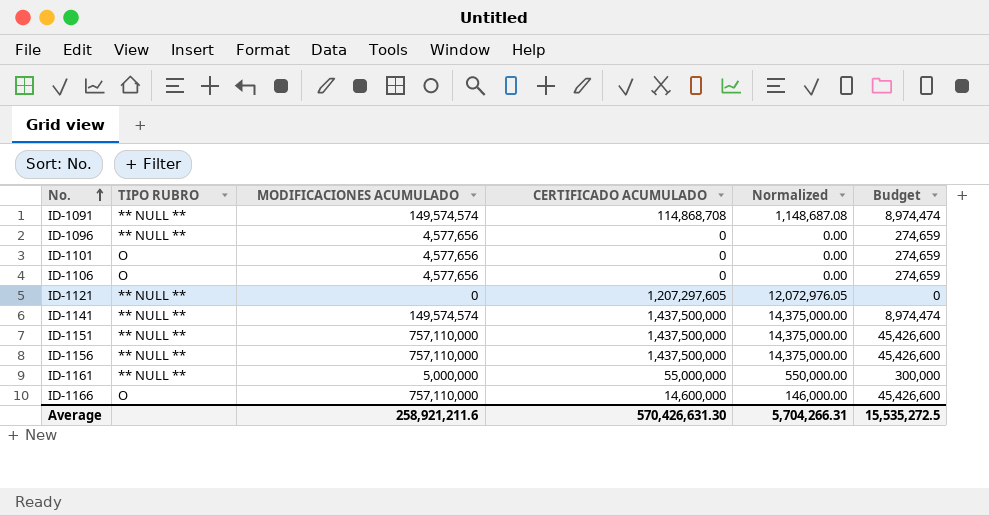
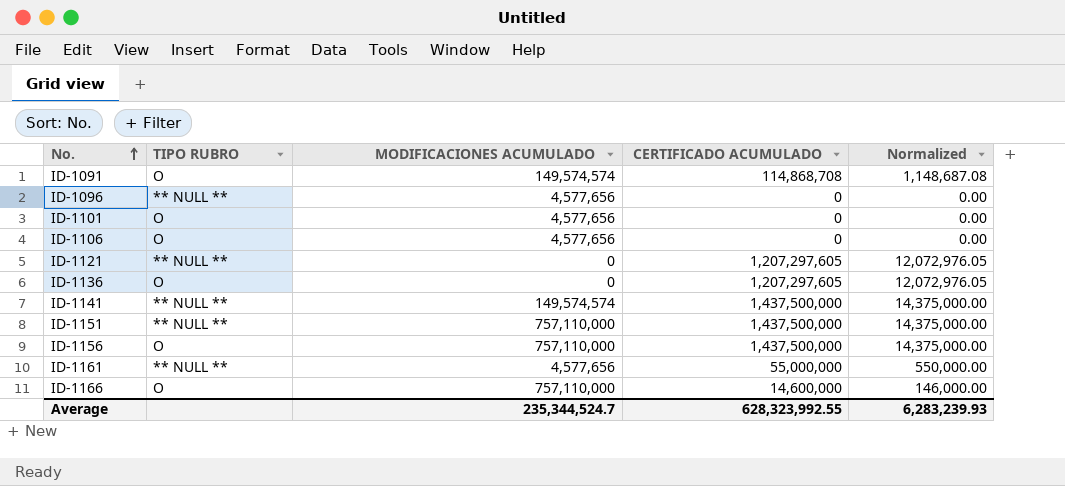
column Budget | formula: [MODIFICACIONES ACUMULADO] * 0.06 -> none
ID-1091 | TIPO RUBRO: ** NULL ** -> O
row ID-1136: none -> O | 0 | 1,207,297,605 | 12,072,976.05
ID-1156 | TIPO RUBRO: ** NULL ** -> O
ID-1161 | MODIFICACIONES ACUMULADO: 5,000,000 -> 4,577,656
Average | MODIFICACIONES ACUMULADO: 258,921,211.6 -> 235,344,524.7
Average | CERTIFICADO ACUMULADO: 570,426,631.30 -> 628,323,992.55
Average | Normalized: 5,704,266.31 -> 6,283,239.93

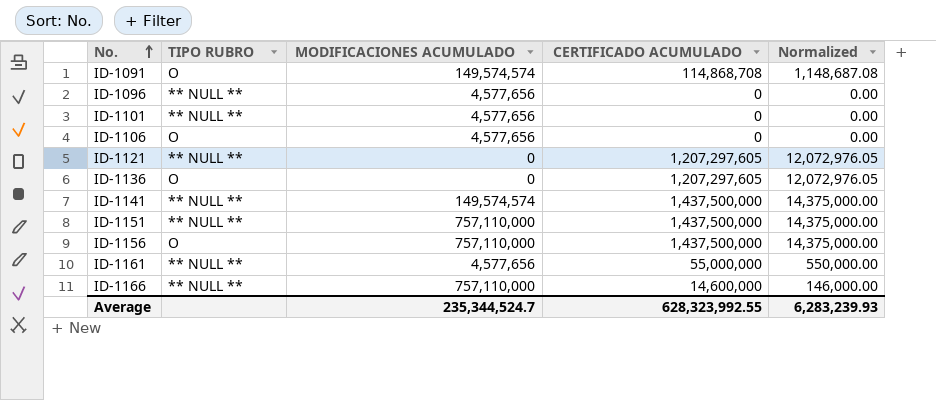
ID-1101 | TIPO RUBRO: O -> ** NULL **
ID-1166 | TIPO RUBRO: O -> ** NULL **

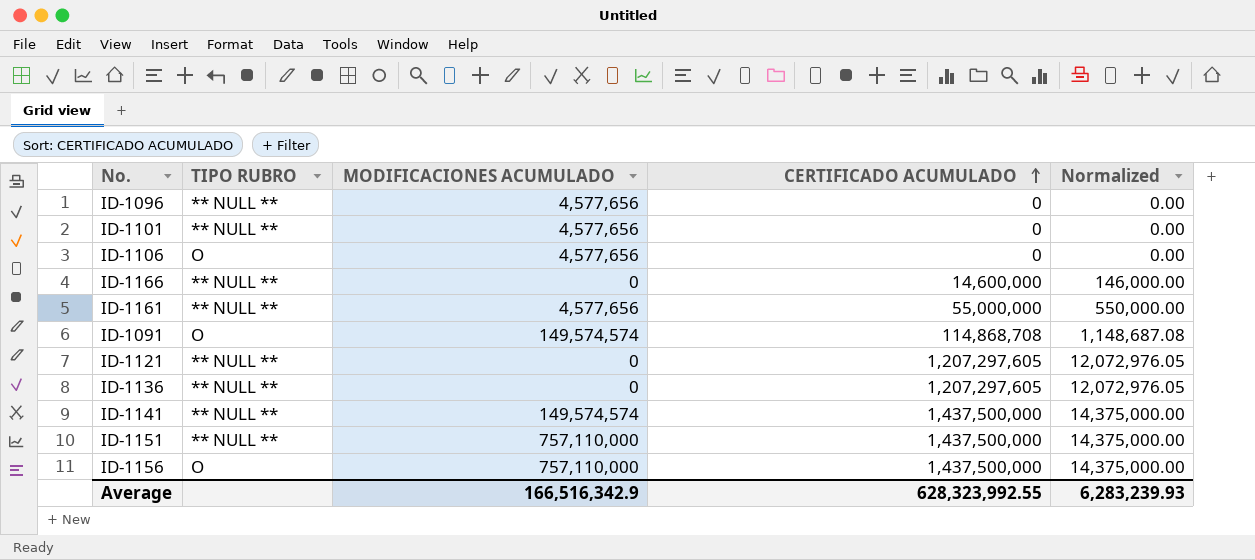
row order: No. ascending -> CERTIFICADO ACUMULADO ascending
ID-1166 | MODIFICACIONES ACUMULADO: 757,110,000 -> 0
ID-1136 | TIPO RUBRO: O -> ** NULL **
Average | MODIFICACIONES ACUMULADO: 235,344,524.7 -> 166,516,342.9

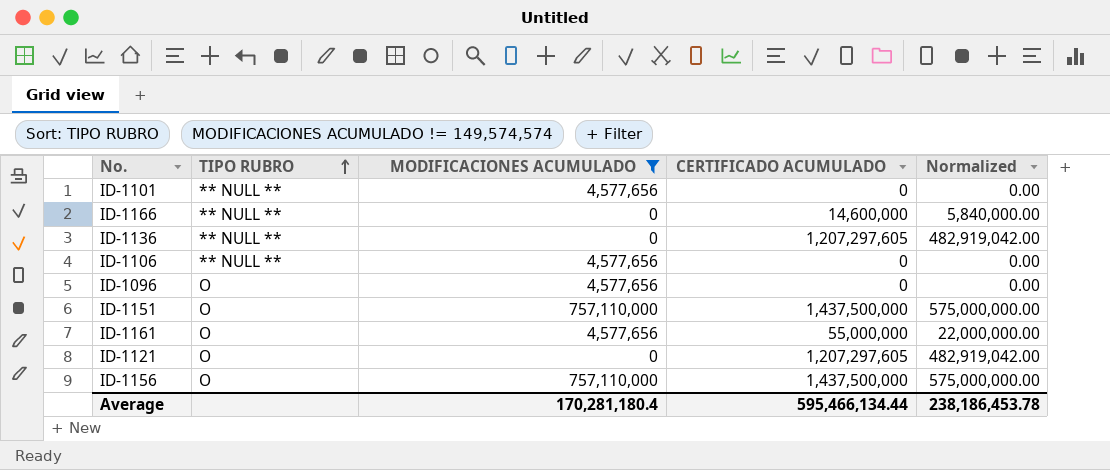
filter: none -> MODIFICACIONES ACUMULADO != 149,574,574
row order: CERTIFICADO ACUMULADO ascending -> TIPO RUBRO ascending
column Normalized | formula: [CERTIFICADO ACUMULADO] * 0.01 -> [CERTIFICADO ACUMULADO] * 0.4
ID-1106 | TIPO RUBRO: O -> ** NULL **
ID-1096 | TIPO RUBRO: ** NULL ** -> O
ID-1151 | TIPO RUBRO: ** NULL ** -> O
ID-1161 | TIPO RUBRO: ** NULL ** -> O
ID-1121 | TIPO RUBRO: ** NULL ** -> O
Average | MODIFICACIONES ACUMULADO: 166,516,342.9 -> 170,281,180.4
Average | CERTIFICADO ACUMULADO: 628,323,992.55 -> 595,466,134.44
Average | Normalized: 6,283,239.93 -> 238,186,453.78

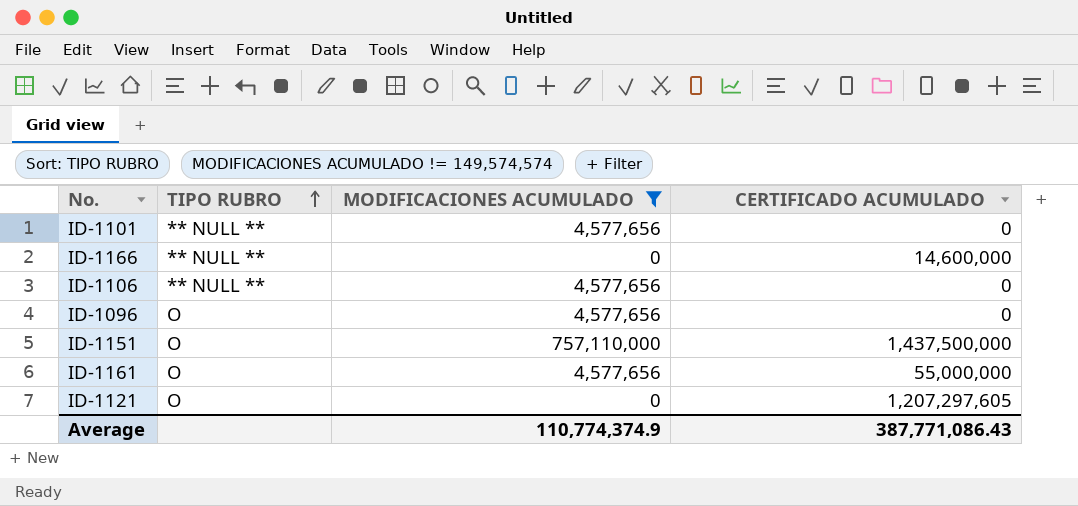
column Normalized | formula: [CERTIFICADO ACUMULADO] * 0.4 -> none
row ID-1136: ** NULL ** | 0 | 1,207,297,605 | 482,919,042.00 -> none
row ID-1156: O | 757,110,000 | 1,437,500,000 | 575,000,000.00 -> none
Average | MODIFICACIONES ACUMULADO: 170,281,180.4 -> 110,774,374.9
Average | CERTIFICADO ACUMULADO: 595,466,134.44 -> 387,771,086.43

